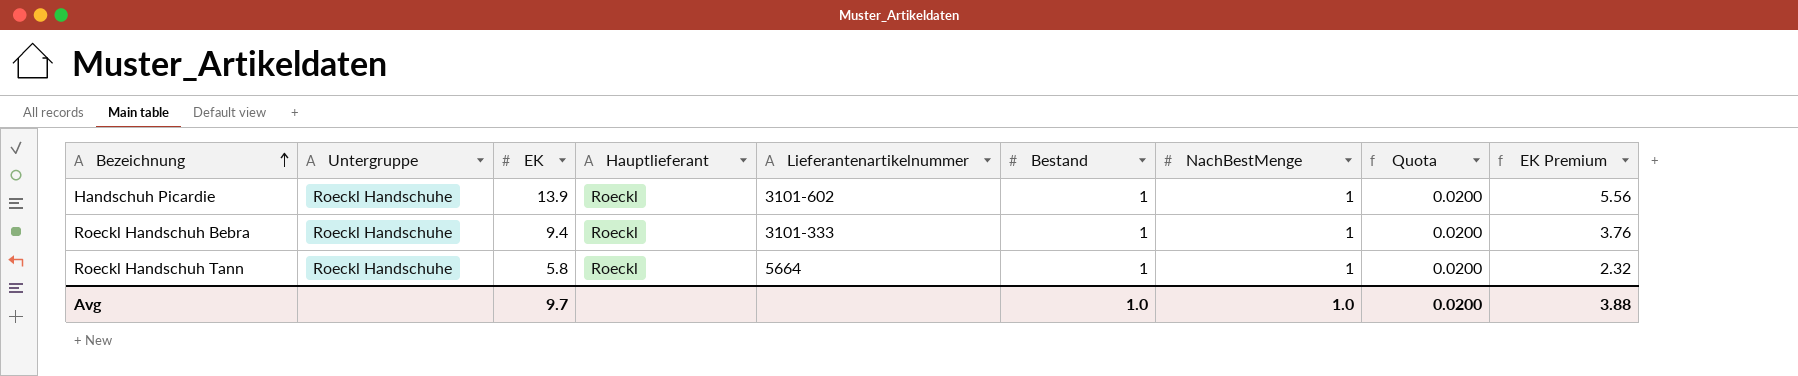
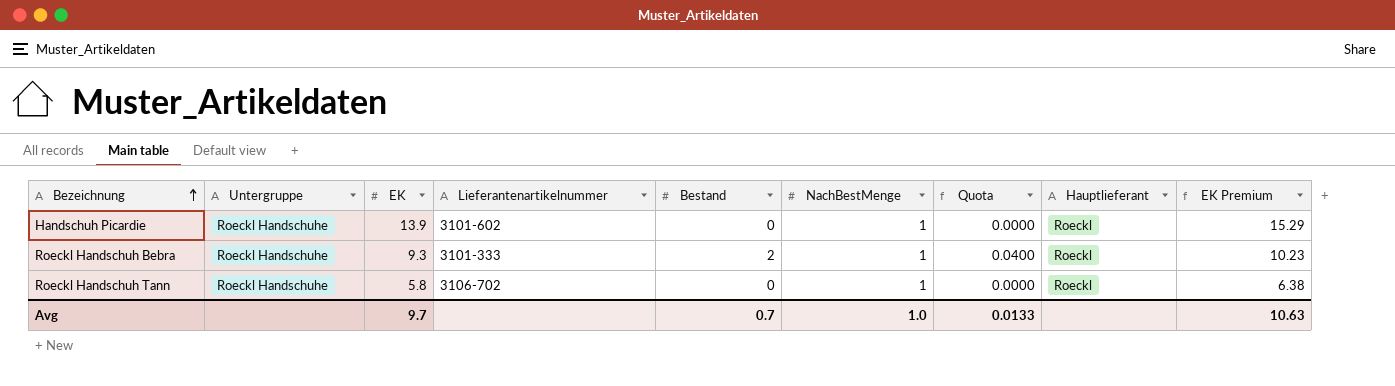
column Hauptlieferant | position: 4 -> 8
column EK Premium | formula: [EK] * 0.4 -> [EK] * 1.1
Handschuh Picardie | Bestand: 1 -> 0
Handschuh Picardie | Quota: 0.0200 -> 0.0000
Roeckl Handschuh Bebra | EK: 9.4 -> 9.3
Roeckl Handschuh Bebra | Bestand: 1 -> 2
Roeckl Handschuh Bebra | Quota: 0.0200 -> 0.0400
Roeckl Handschuh Tann | Lieferantenartikelnummer: 5664 -> 3106-702
Roeckl Handschuh Tann | Bestand: 1 -> 0
Roeckl Handschuh Tann | Quota: 0.0200 -> 0.0000
Avg | Bestand: 1.0 -> 0.7
Avg | Quota: 0.0200 -> 0.0133
Avg | EK Premium: 3.88 -> 10.63

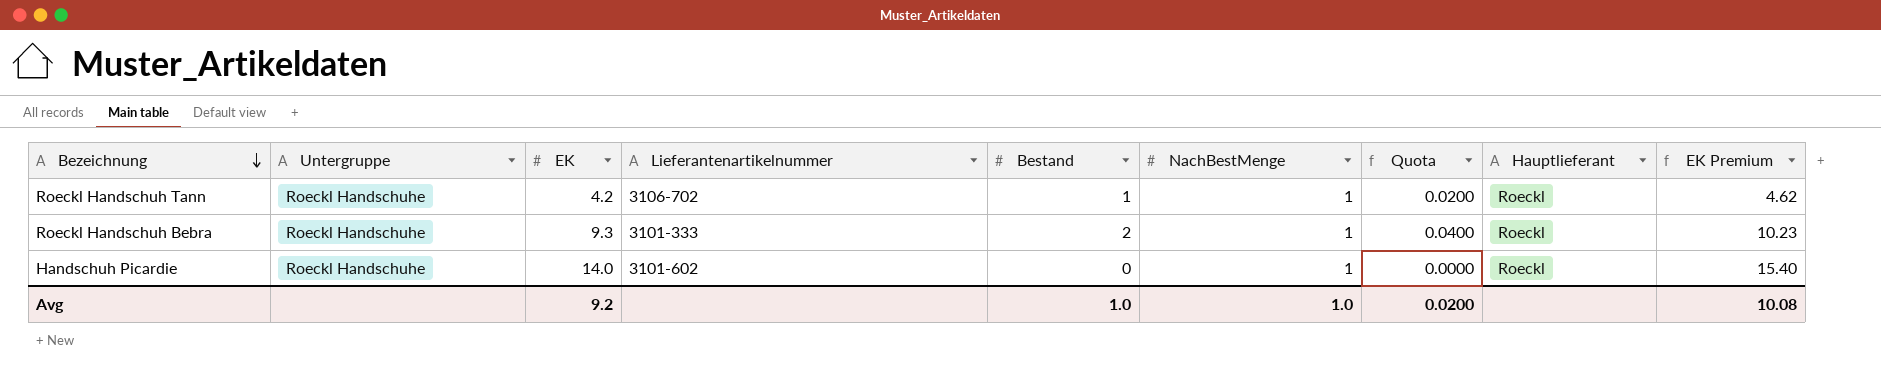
row order: Bezeichnung ascending -> Bezeichnung descending
Roeckl Handschuh Tann | EK: 5.8 -> 4.2
Roeckl Handschuh Tann | Bestand: 0 -> 1
Roeckl Handschuh Tann | Quota: 0.0000 -> 0.0200
Roeckl Handschuh Tann | EK Premium: 6.38 -> 4.62
Handschuh Picardie | EK: 13.9 -> 14.0
Handschuh Picardie | EK Premium: 15.29 -> 15.40
Avg | EK: 9.7 -> 9.2
Avg | Bestand: 0.7 -> 1.0
Avg | Quota: 0.0133 -> 0.0200
Avg | EK Premium: 10.63 -> 10.08

